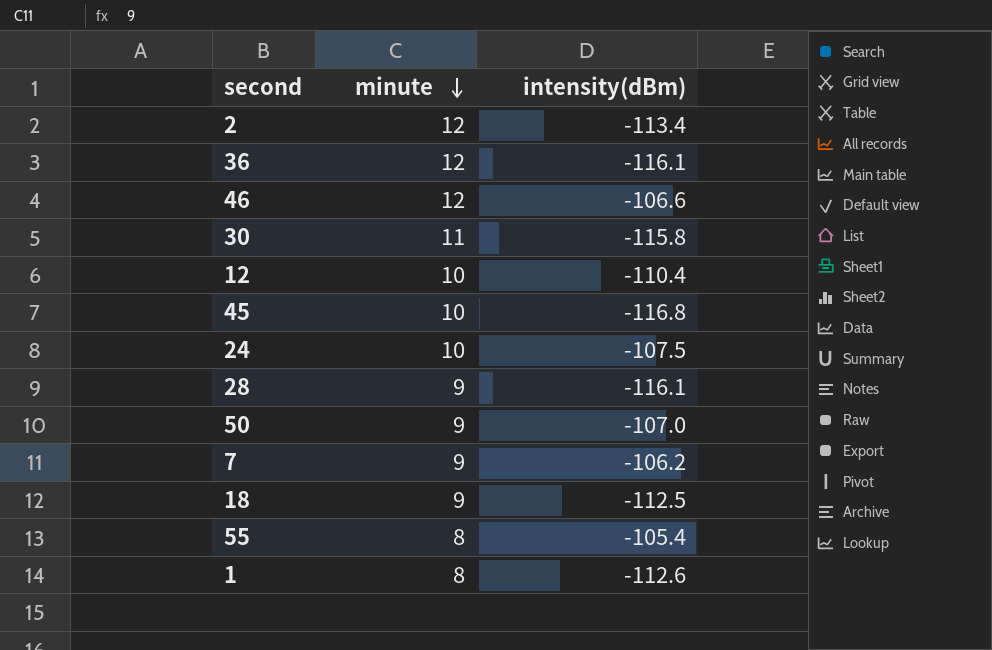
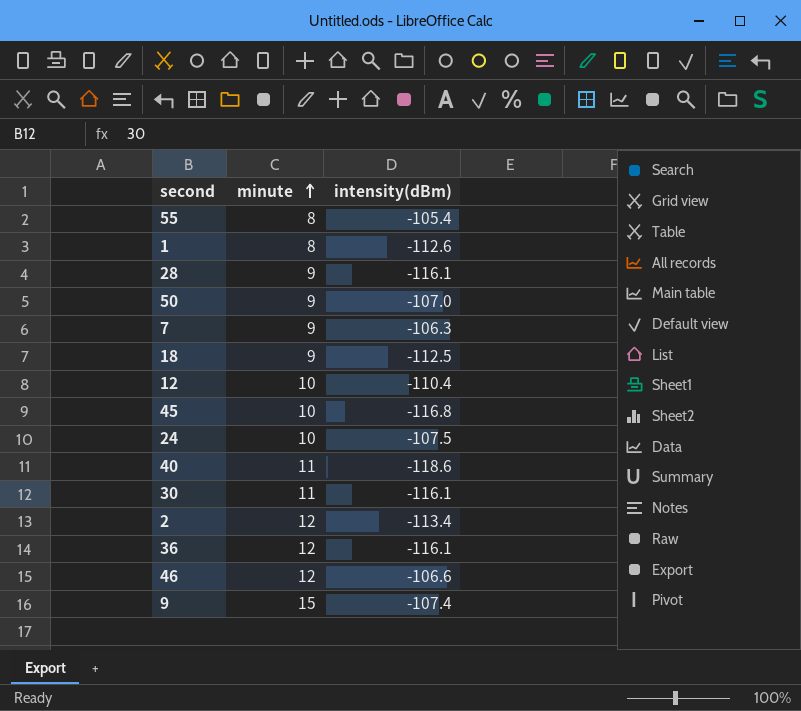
row order: minute descending -> minute ascending
7 | intensity(dBm): -106.2 -> -106.3
row 40: none -> 11 | -118.6
30 | intensity(dBm): -115.8 -> -116.1
row 9: none -> 15 | -107.4

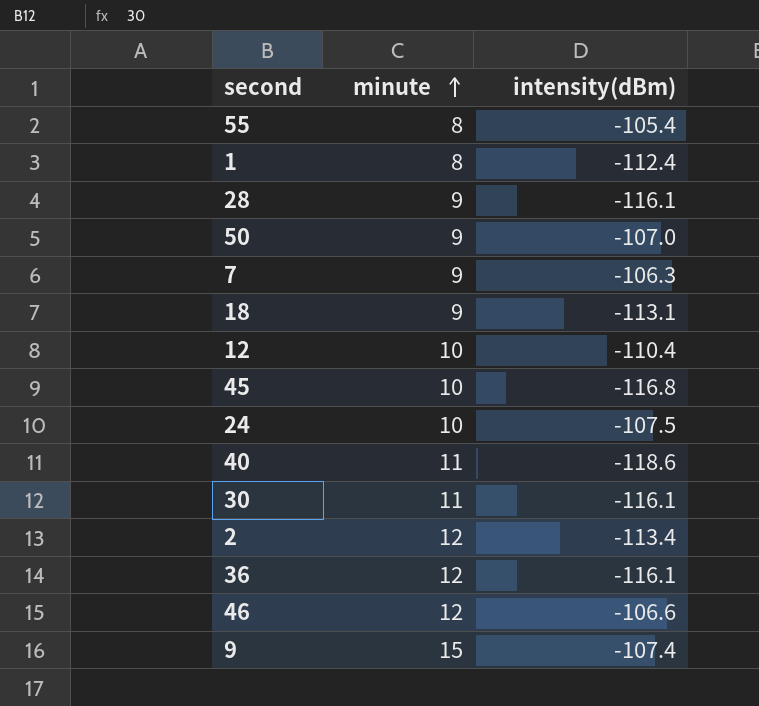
1 | intensity(dBm): -112.6 -> -112.4
18 | intensity(dBm): -112.5 -> -113.1

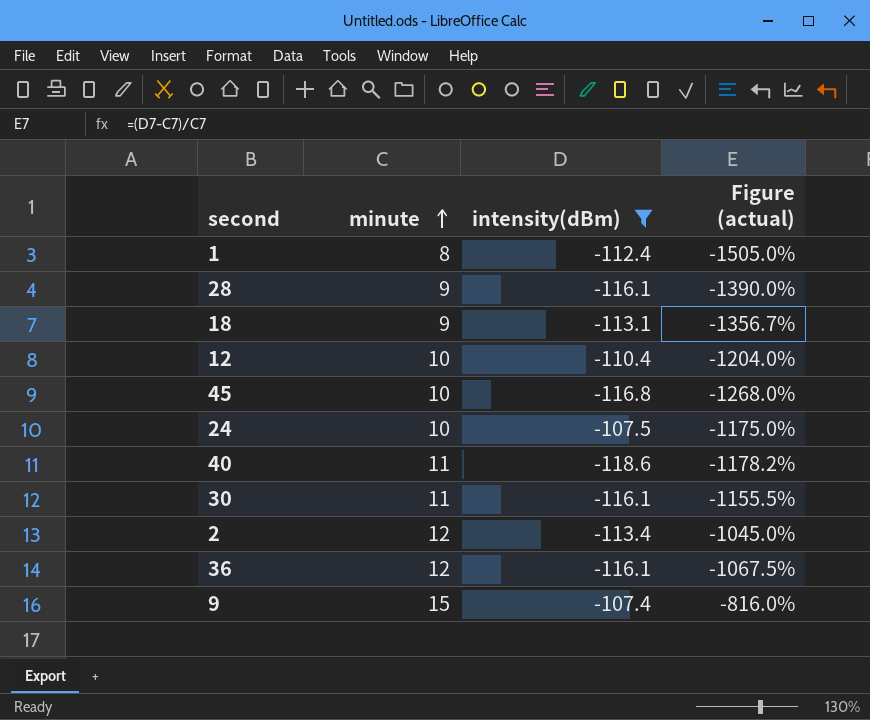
filter: none -> intensity(dBm) <= -107.4
column Figure (actual) | formula: none -> ([intensity(dBm)] - [minute]) / [minute]

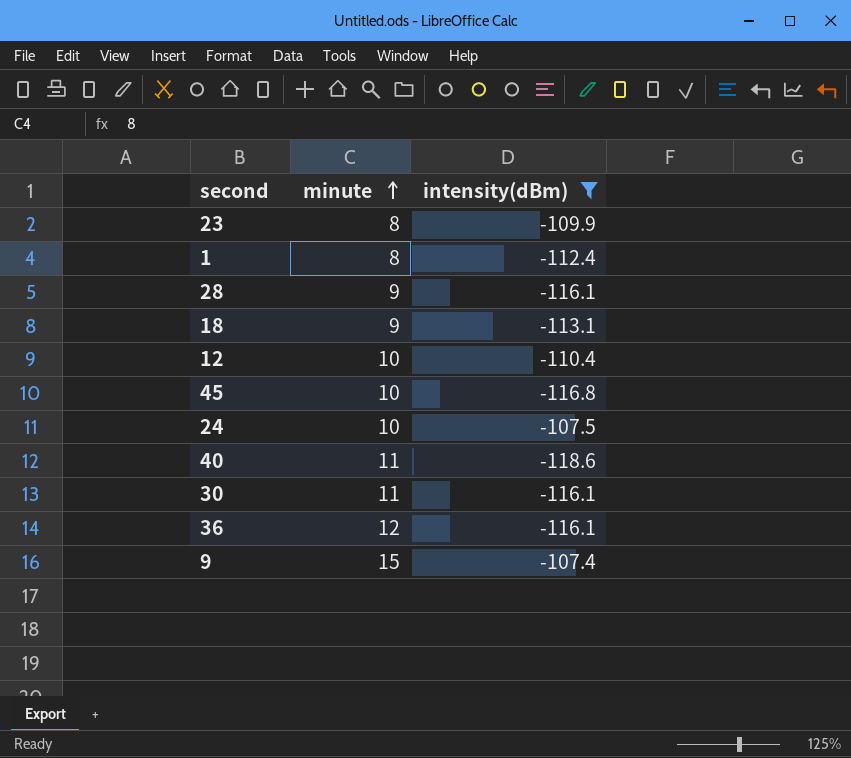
column Figure (actual) | formula: ([intensity(dBm)] - [minute]) / [minute] -> none
row 2: 12 | -113.4 | -1045.0% -> none
row 23: none -> 8 | -109.9

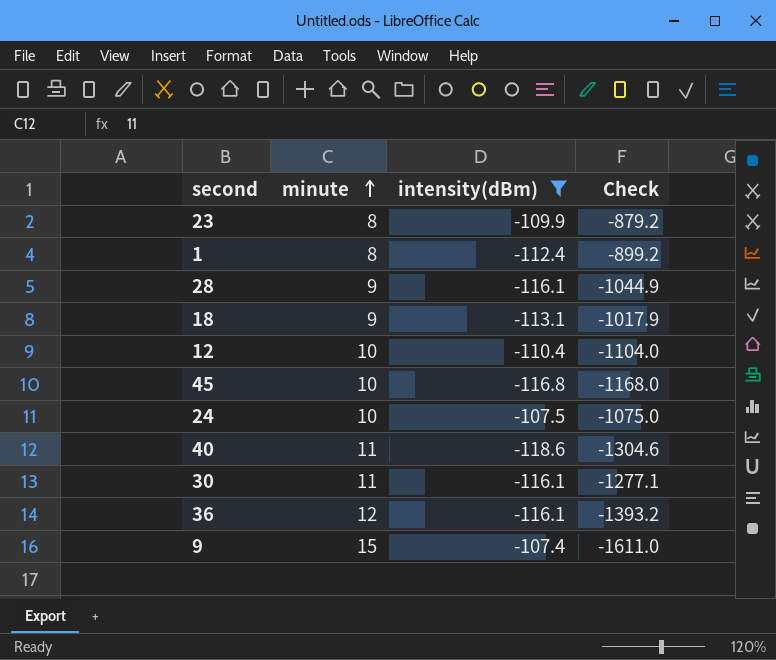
column Check | formula: none -> [minute] * [intensity(dBm)]

